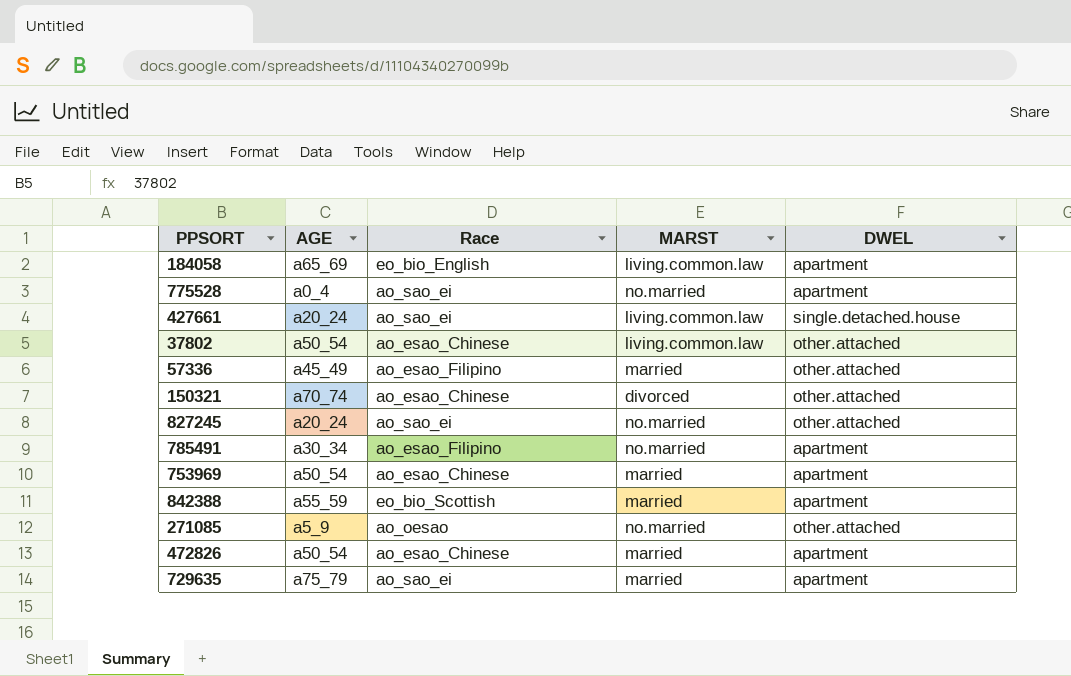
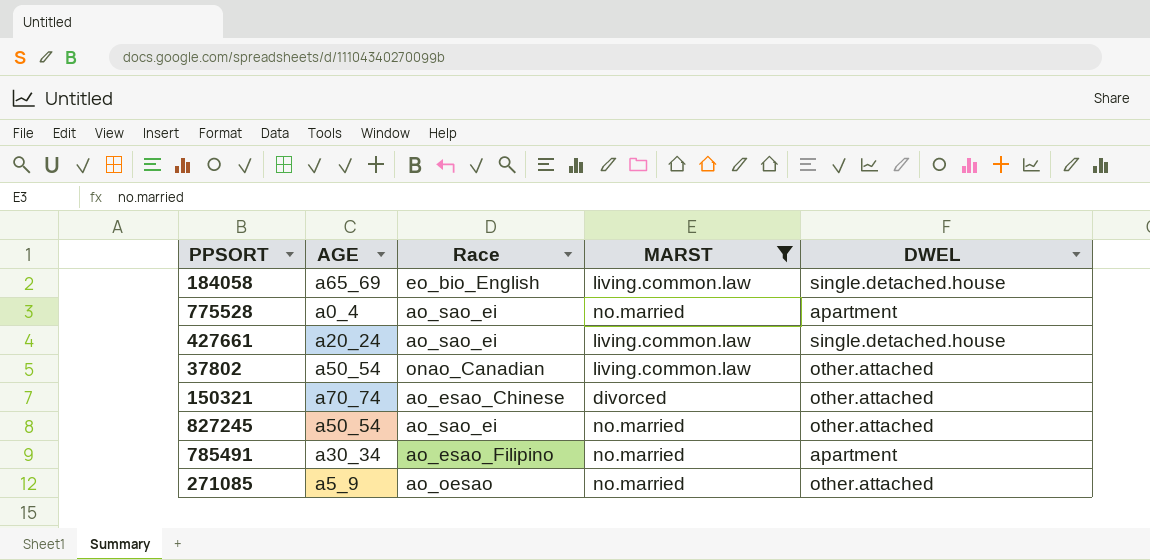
filter: none -> MARST != married
184058 | DWEL: apartment -> single.detached.house
37802 | Race: ao_esao_Chinese -> onao_Canadian
827245 | AGE: a20_24 -> a50_54

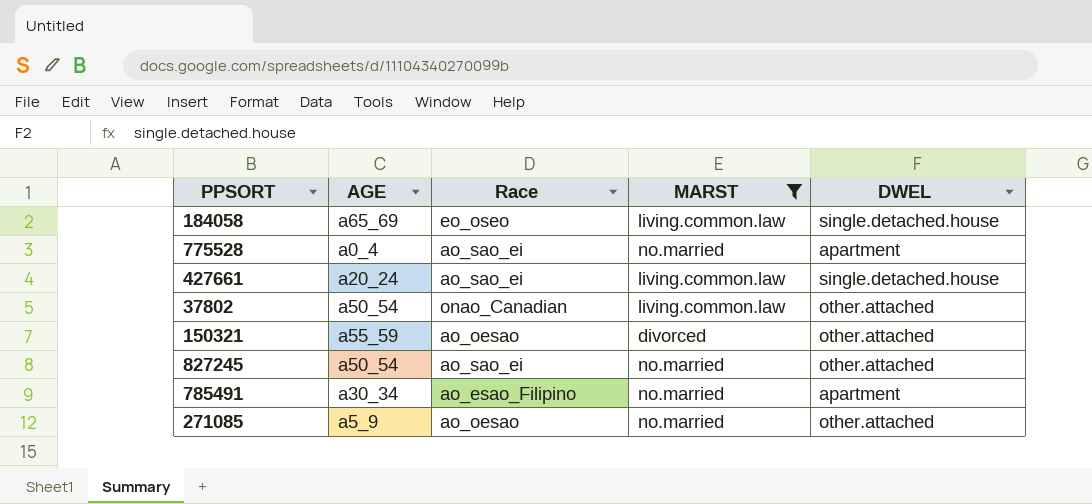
184058 | Race: eo_bio_English -> eo_oseo
150321 | AGE: a70_74 -> a55_59
150321 | Race: ao_esao_Chinese -> ao_oesao

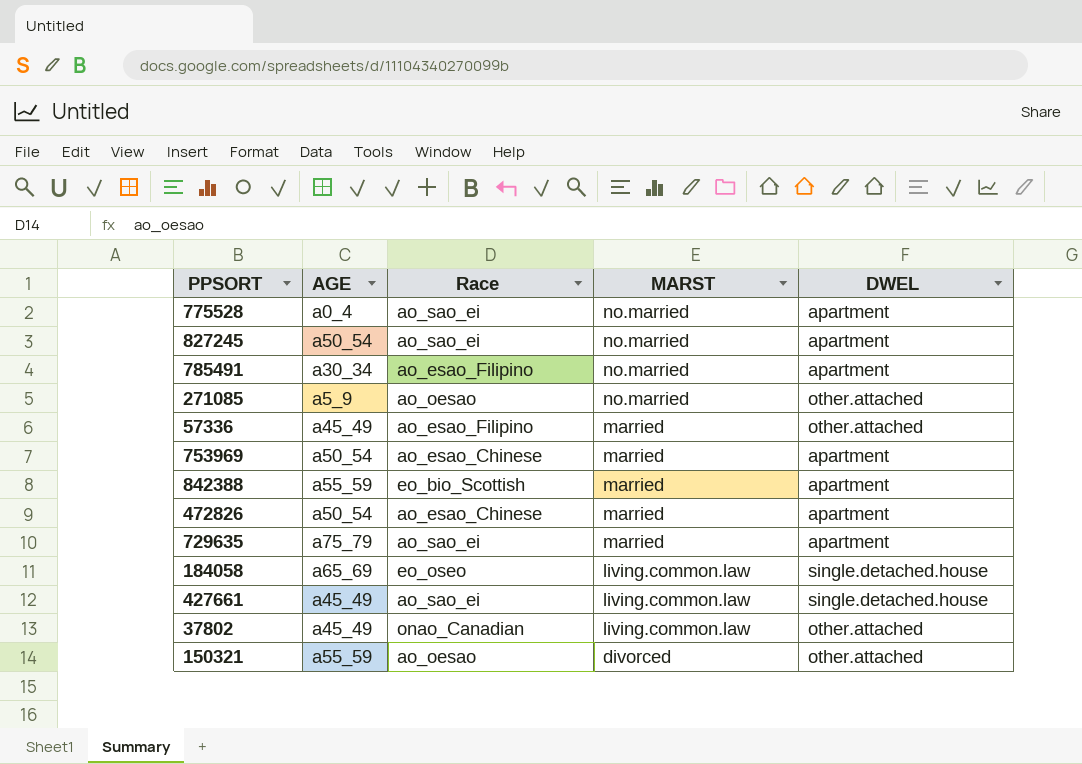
filter: MARST != married -> none
row order: none -> MARST descending
827245 | DWEL: other.attached -> apartment
427661 | AGE: a20_24 -> a45_49
37802 | AGE: a50_54 -> a45_49

